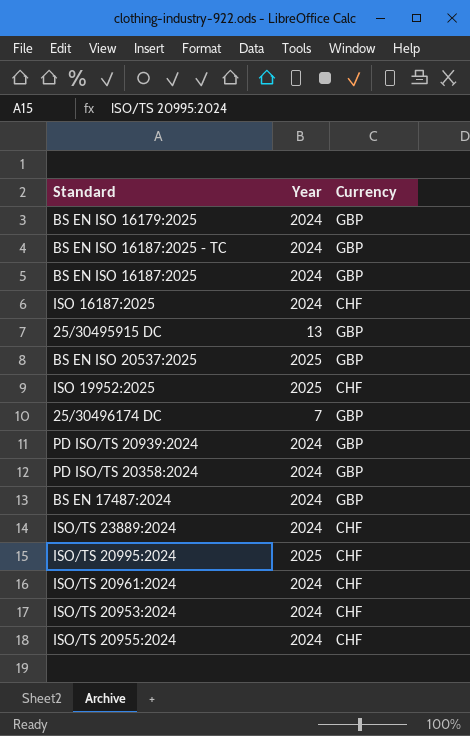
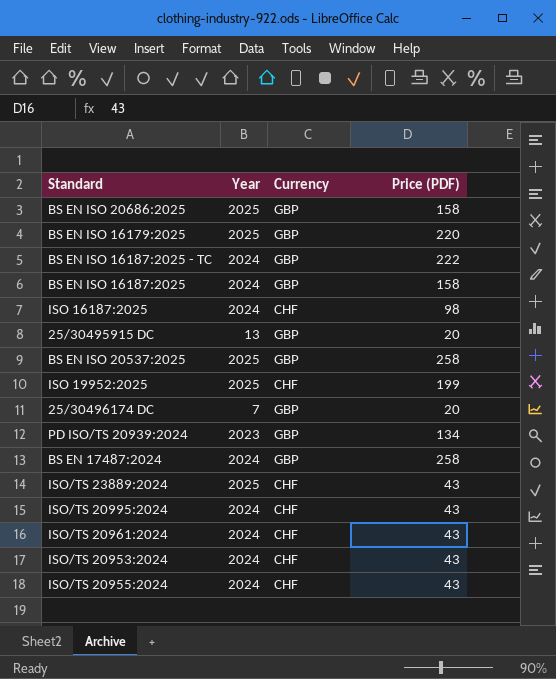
column Price (PDF) | position: none -> 4
row PD ISO/TS 20358:2024: 2024 | GBP -> none
row BS EN ISO 20686:2025: none -> 2025 | GBP | 158
BS EN ISO 16179:2025 | Year: 2024 -> 2025
PD ISO/TS 20939:2024 | Year: 2024 -> 2023
ISO/TS 23889:2024 | Year: 2024 -> 2025
ISO/TS 20995:2024 | Year: 2025 -> 2024

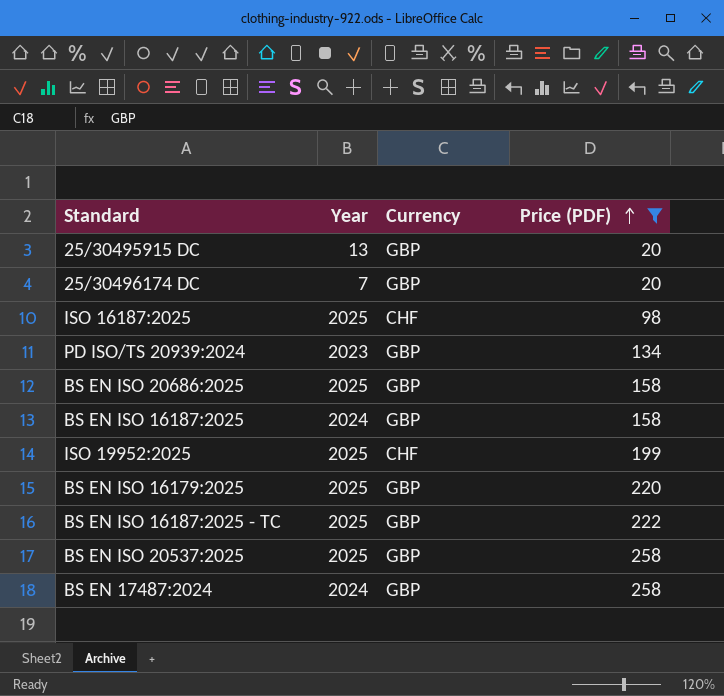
filter: none -> Price (PDF) != 43
row order: none -> Price (PDF) ascending
ISO 16187:2025 | Year: 2024 -> 2025
BS EN ISO 16187:2025 - TC | Year: 2024 -> 2025

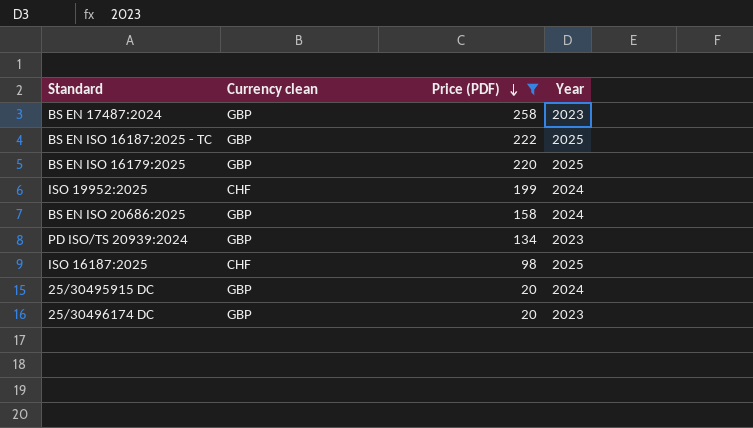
row order: Price (PDF) ascending -> Price (PDF) descending
column name: Currency -> Currency clean
column Year | position: 2 -> 4
row BS EN ISO 16187:2025: 2024 | GBP | 158 -> none
row BS EN ISO 20537:2025: 2025 | GBP | 258 -> none
BS EN 17487:2024 | Year: 2024 -> 2023
ISO 19952:2025 | Year: 2025 -> 2024
BS EN ISO 20686:2025 | Year: 2025 -> 2024
25/30495915 DC | Year: 13 -> 2024
25/30496174 DC | Year: 7 -> 2023

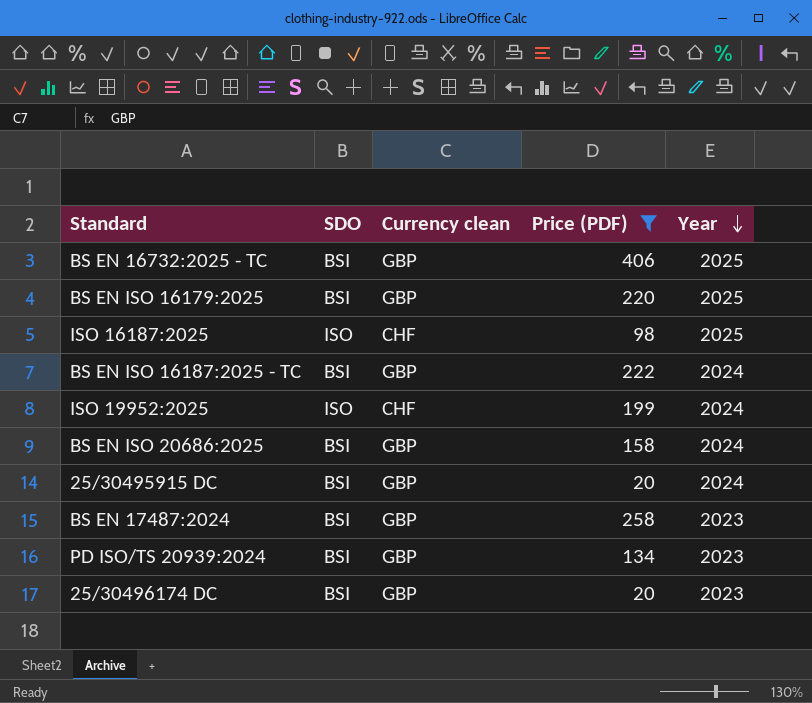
row order: Price (PDF) descending -> Year descending
column SDO | position: none -> 2
row BS EN 16732:2025 - TC: none -> BSI | GBP | 406 | 2025
BS EN ISO 16187:2025 - TC | Year: 2025 -> 2024

